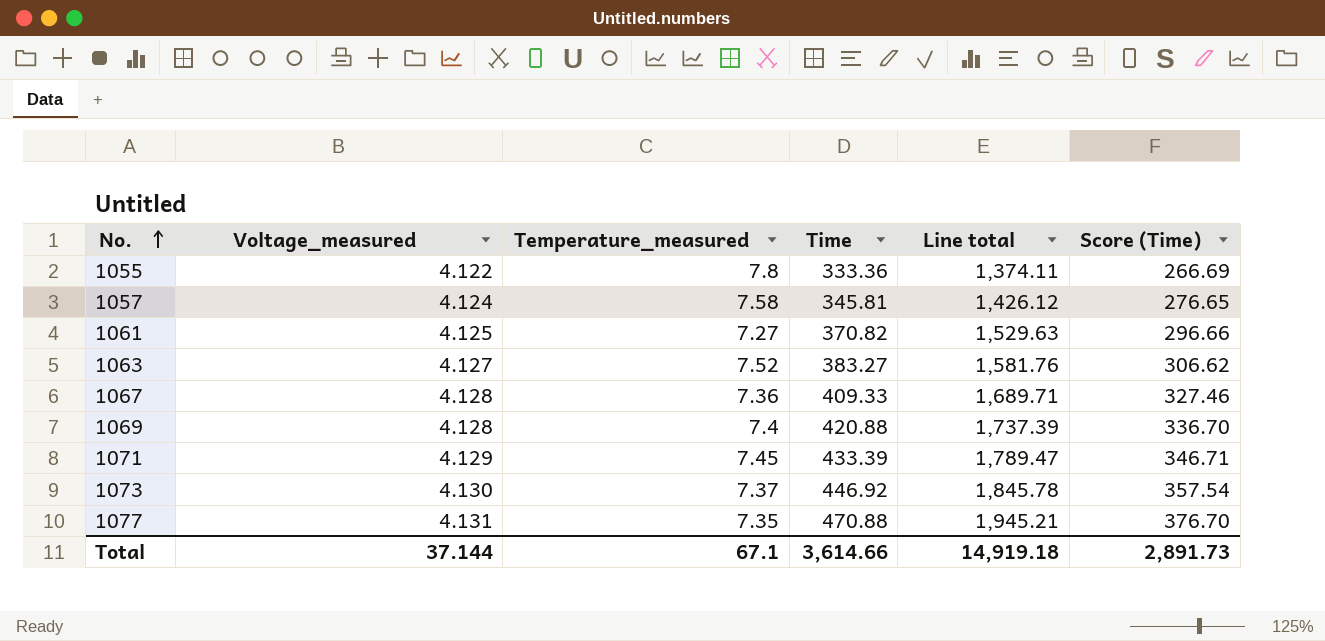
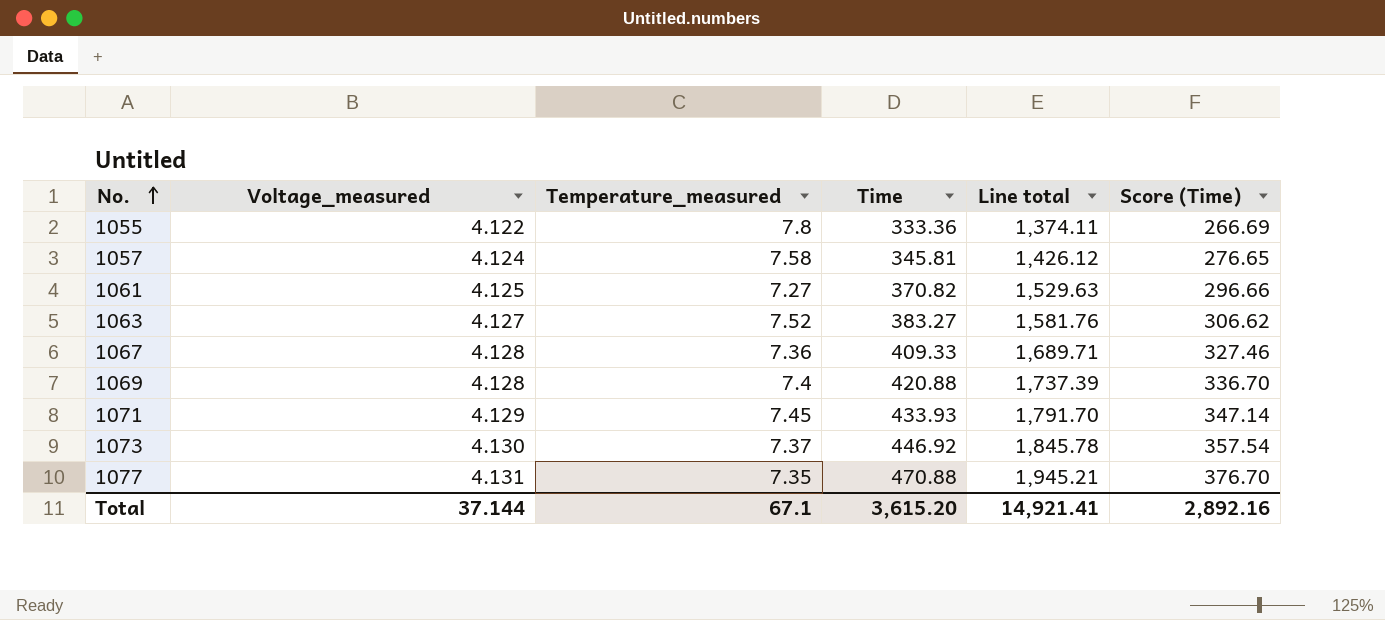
1071 | Time: 433.39 -> 433.93
1071 | Line total: 1,789.47 -> 1,791.70
1071 | Score (Time): 346.71 -> 347.14
Total | Time: 3,614.66 -> 3,615.20
Total | Line total: 14,919.18 -> 14,921.41
Total | Score (Time): 2,891.73 -> 2,892.16

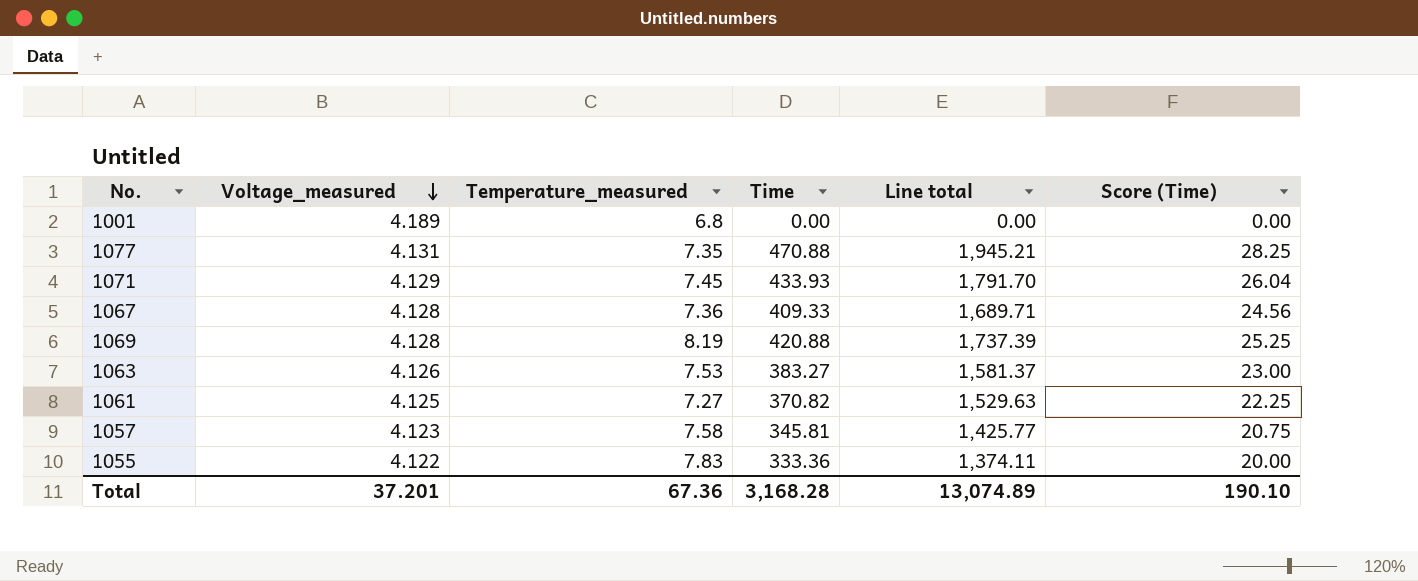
row order: No. ascending -> Voltage_measured descending
column Score (Time) | formula: [Time] * 0.8 -> [Time] * 0.06
row 1073: 4.130 | 7.37 | 446.92 | 1,845.78 | 357.54 -> none
row 1001: none -> 4.189 | 6.8 | 0.00 | 0.00 | 0.00
1069 | Temperature_measured: 7.4 -> 8.19
1063 | Voltage_measured: 4.127 -> 4.126
1063 | Temperature_measured: 7.52 -> 7.53
1063 | Line total: 1,581.76 -> 1,581.37
1057 | Voltage_measured: 4.124 -> 4.123
1057 | Line total: 1,426.12 -> 1,425.77
1055 | Temperature_measured: 7.8 -> 7.83
Total | Voltage_measured: 37.144 -> 37.201
Total | Temperature_measured: 67.1 -> 67.36
Total | Time: 3,615.20 -> 3,168.28
Total | Line total: 14,921.41 -> 13,074.89
Total | Score (Time): 2,892.16 -> 190.10

